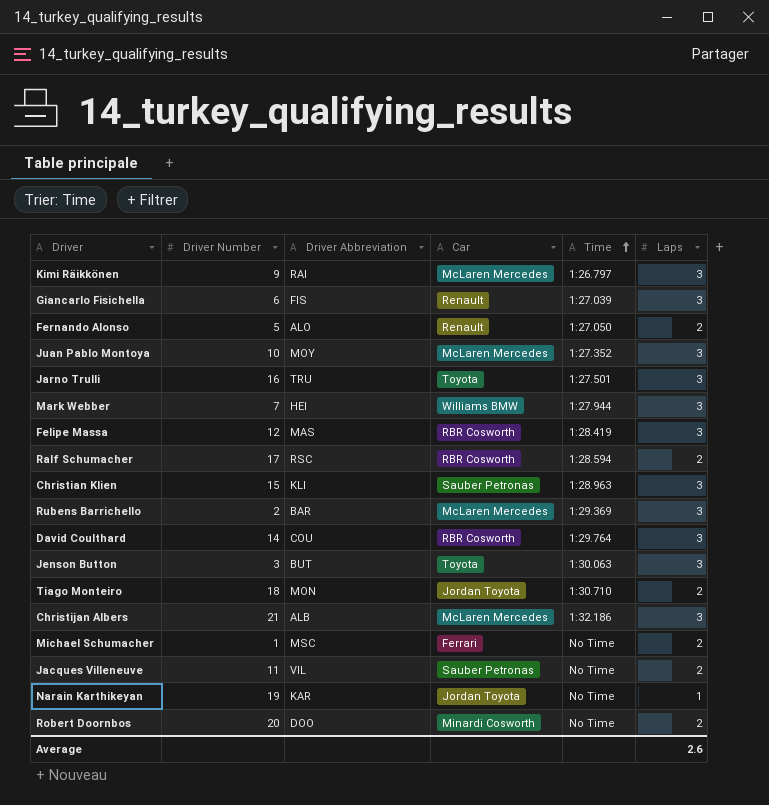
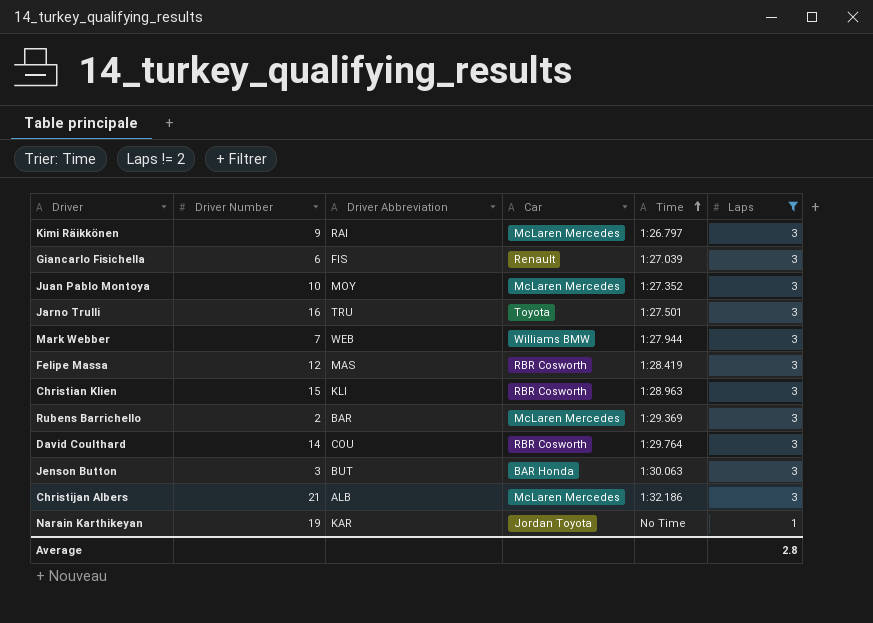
filter: none -> Laps != 2
Mark Webber | Driver Abbreviation: HEI -> WEB
Christian Klien | Car: Sauber Petronas -> RBR Cosworth
Jenson Button | Car: Toyota -> BAR Honda
Average | Laps: 2.6 -> 2.8

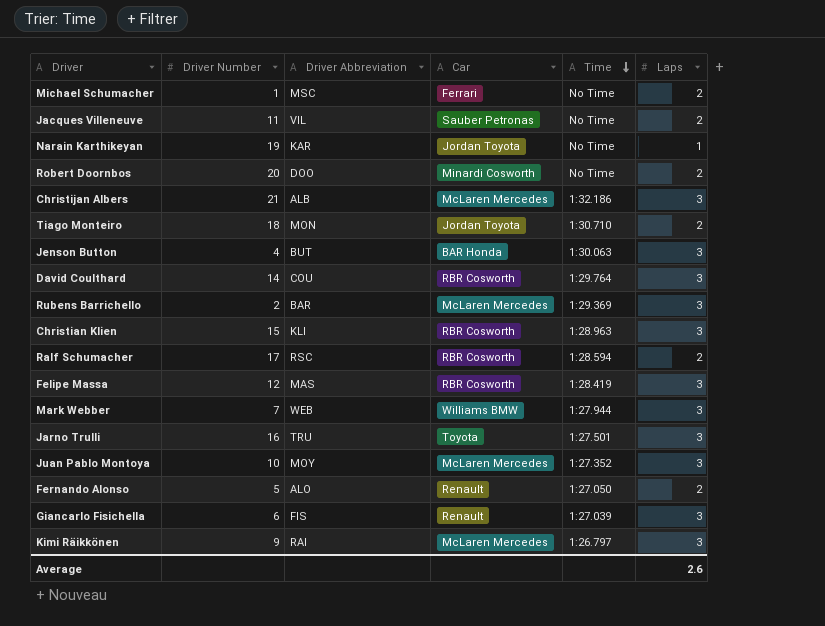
filter: Laps != 2 -> none
row order: Time ascending -> Time descending
Jenson Button | Driver Number: 3 -> 4
Average | Laps: 2.8 -> 2.6

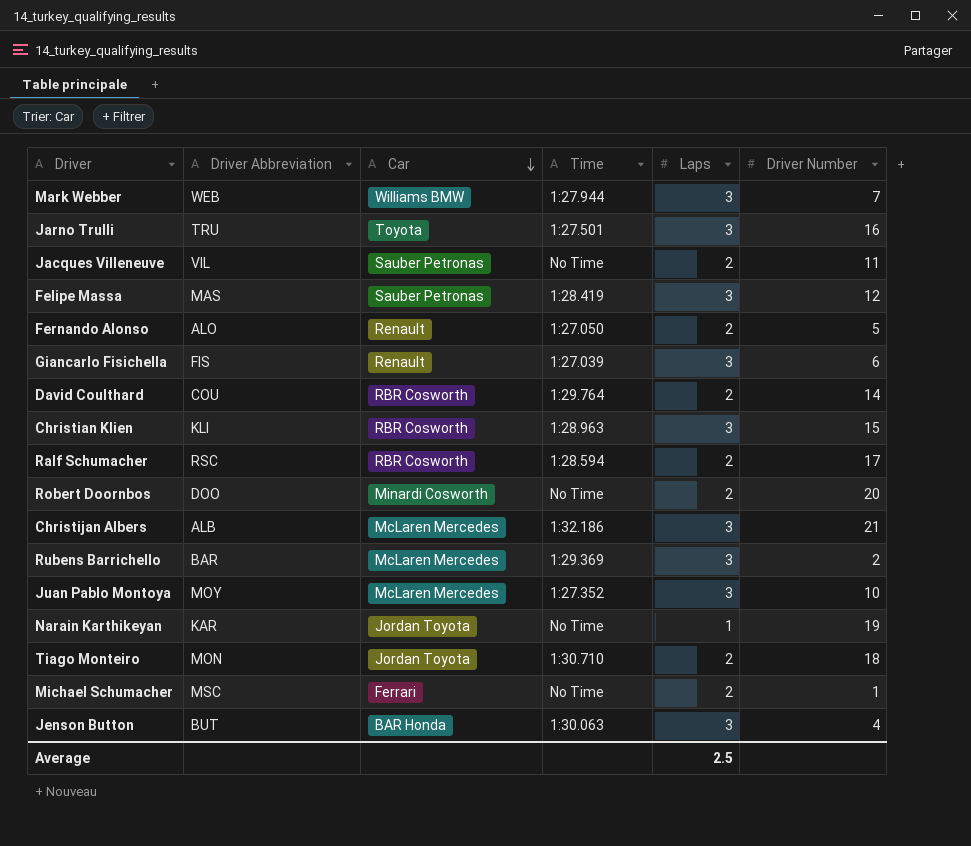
row order: Time descending -> Car descending
column Driver Number | position: 2 -> 6
row Kimi Räikkönen: 9 | RAI | McLaren Mercedes | 1:26.797 | 3 -> none
Felipe Massa | Car: RBR Cosworth -> Sauber Petronas
David Coulthard | Laps: 3 -> 2
Average | Laps: 2.6 -> 2.5

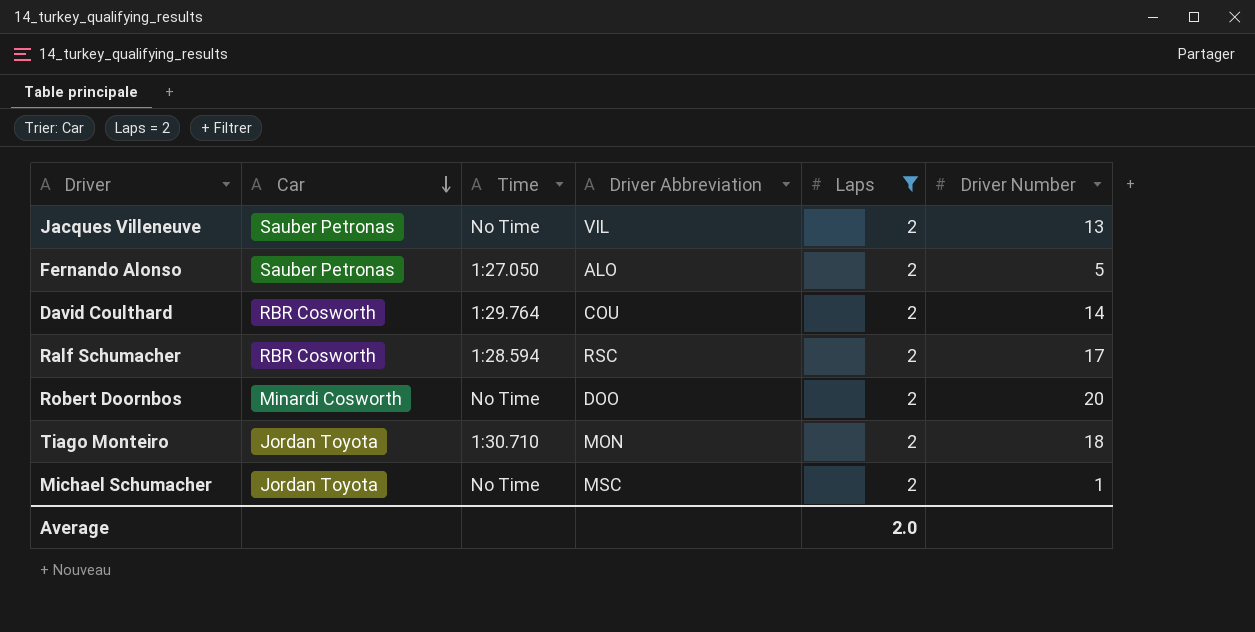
filter: none -> Laps = 2
column Driver Abbreviation | position: 2 -> 4
Jacques Villeneuve | Driver Number: 11 -> 13
Fernando Alonso | Car: Renault -> Sauber Petronas
Michael Schumacher | Car: Ferrari -> Jordan Toyota
Average | Laps: 2.5 -> 2.0

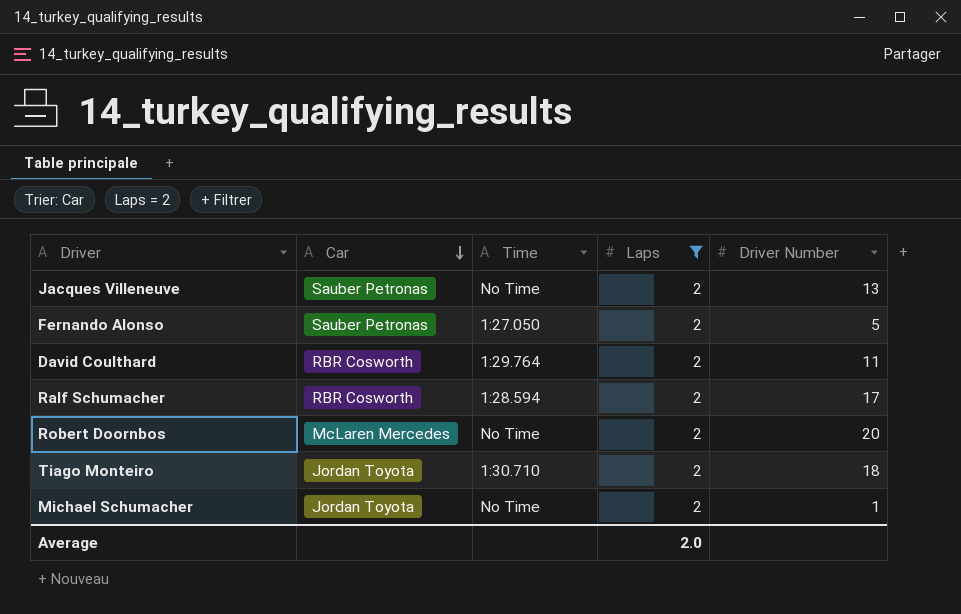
column Driver Abbreviation | position: 4 -> none
David Coulthard | Driver Number: 14 -> 11
Robert Doornbos | Car: Minardi Cosworth -> McLaren Mercedes

